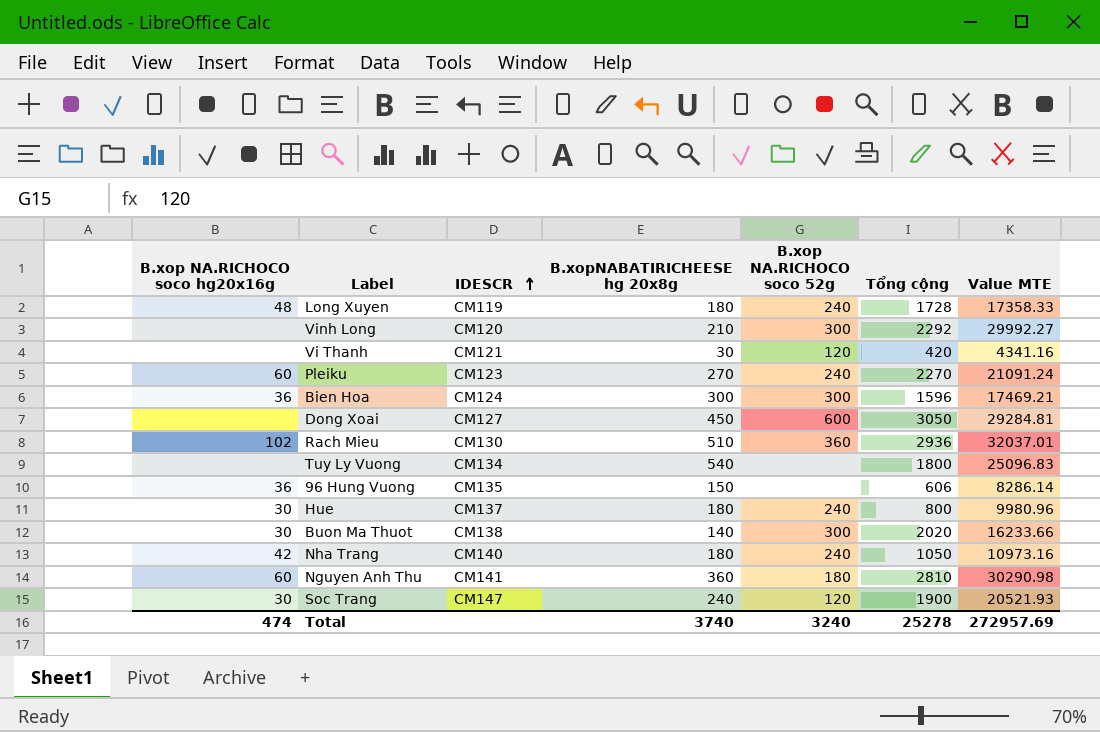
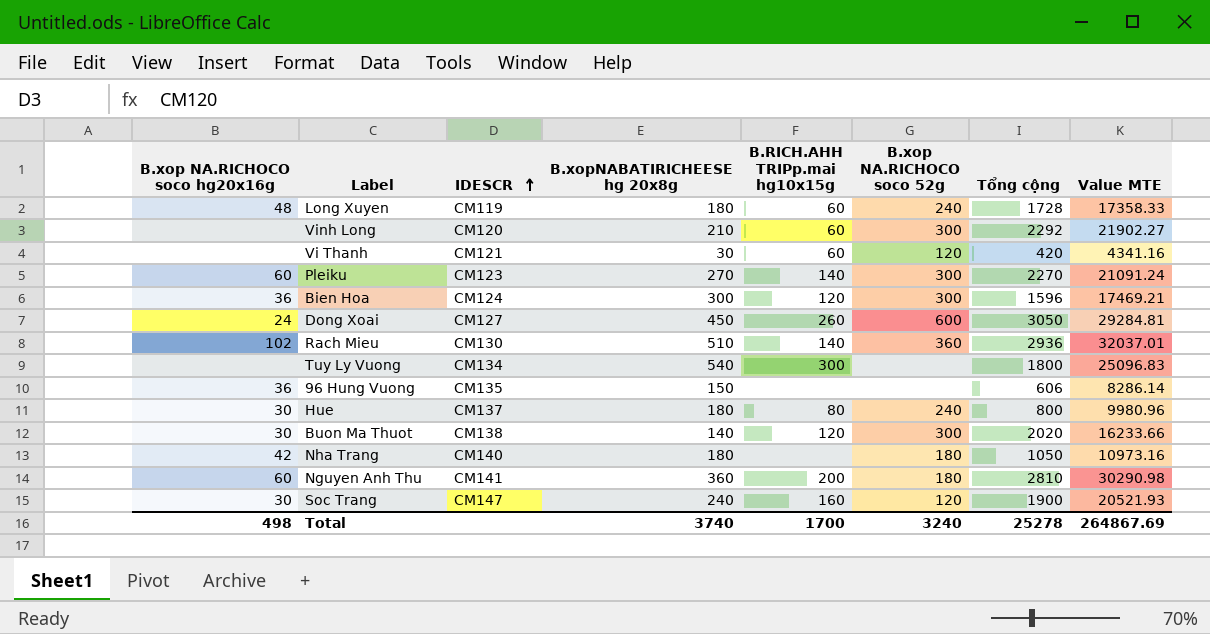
column B.RICH.AHH TRIPp.mai hg10x15g | position: none -> 5
Vinh Long | Value MTE: 29992.27 -> 21902.27
Pleiku | B.xop NA.RICHOCO soco 52g: 240 -> 300
Dong Xoai | B.xop NA.RICHOCO soco hg20x16g: none -> 24
Nha Trang | B.xop NA.RICHOCO soco 52g: 240 -> 180
Total | B.xop NA.RICHOCO soco hg20x16g: 474 -> 498
Total | Value MTE: 272957.69 -> 264867.69

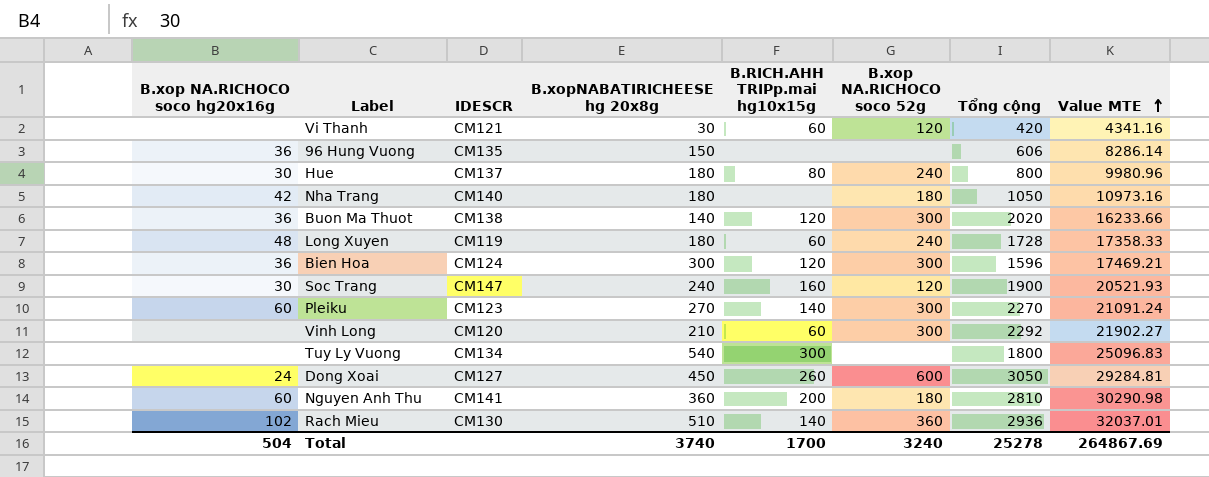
row order: IDESCR ascending -> Value MTE ascending
Buon Ma Thuot | B.xop NA.RICHOCO soco hg20x16g: 30 -> 36
Total | B.xop NA.RICHOCO soco hg20x16g: 498 -> 504

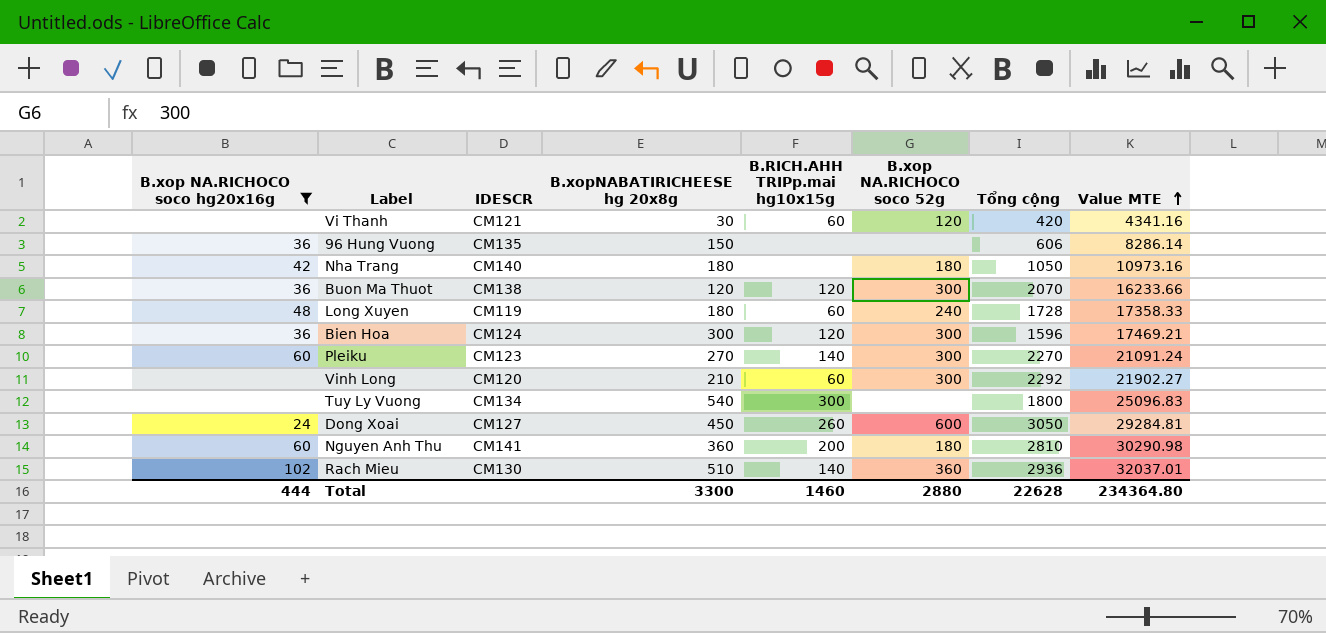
filter: none -> B.xop NA.RICHOCO soco hg20x16g != 30
Buon Ma Thuot | B.xopNABATIRICHEESE hg 20x8g: 140 -> 120
Buon Ma Thuot | Tổng cộng: 2020 -> 2070
Total | B.xop NA.RICHOCO soco hg20x16g: 504 -> 444
Total | B.xopNABATIRICHEESE hg 20x8g: 3740 -> 3300
Total | B.RICH.AHH TRIPp.mai hg10x15g: 1700 -> 1460
Total | B.xop NA.RICHOCO soco 52g: 3240 -> 2880
Total | Tổng cộng: 25278 -> 22628
Total | Value MTE: 264867.69 -> 234364.80

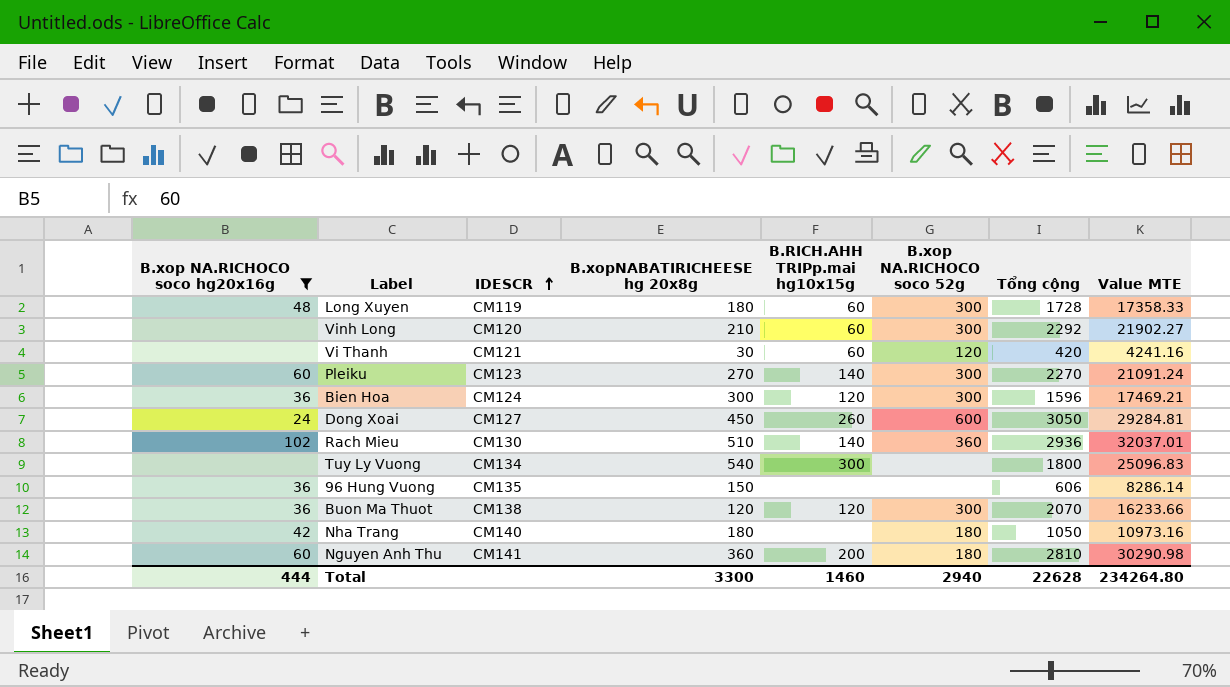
row order: Value MTE ascending -> IDESCR ascending
Long Xuyen | B.xop NA.RICHOCO soco 52g: 240 -> 300
Vi Thanh | Value MTE: 4341.16 -> 4241.16
Total | B.xop NA.RICHOCO soco 52g: 2880 -> 2940
Total | Value MTE: 234364.80 -> 234264.80

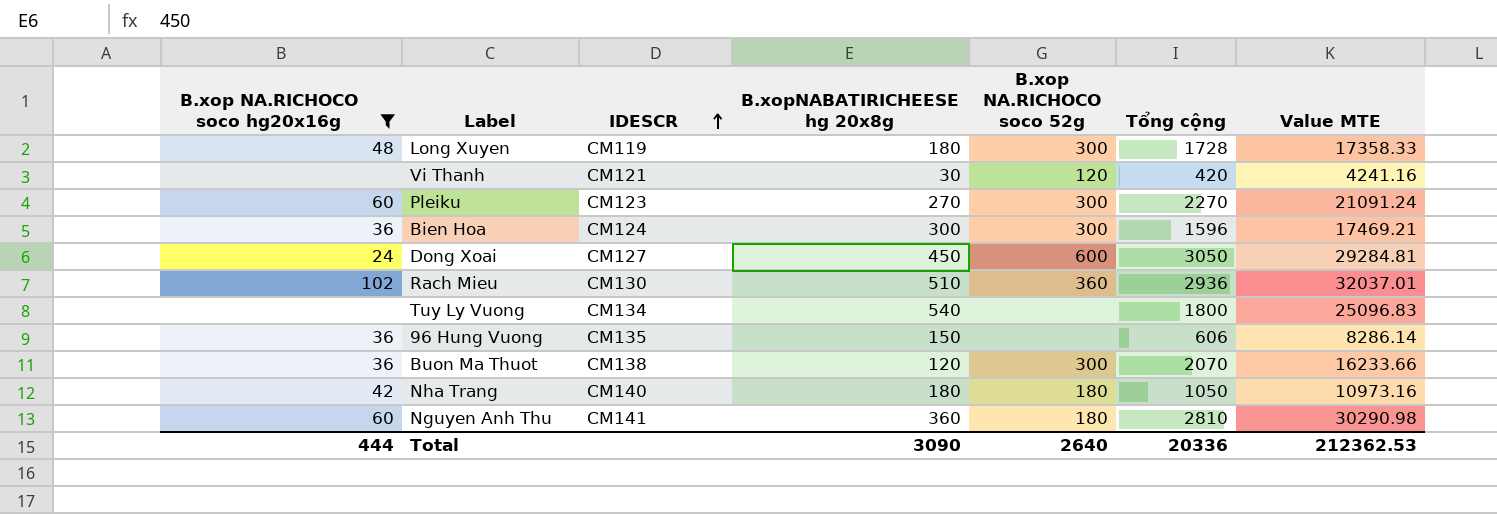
column B.RICH.AHH TRIPp.mai hg10x15g | position: 5 -> none
row Vinh Long: none | CM120 | 210 | 60 | 300 | 2292 | 21902.27 -> none
Total | B.xopNABATIRICHEESE hg 20x8g: 3300 -> 3090
Total | B.xop NA.RICHOCO soco 52g: 2940 -> 2640
Total | Tổng cộng: 22628 -> 20336
Total | Value MTE: 234264.80 -> 212362.53

